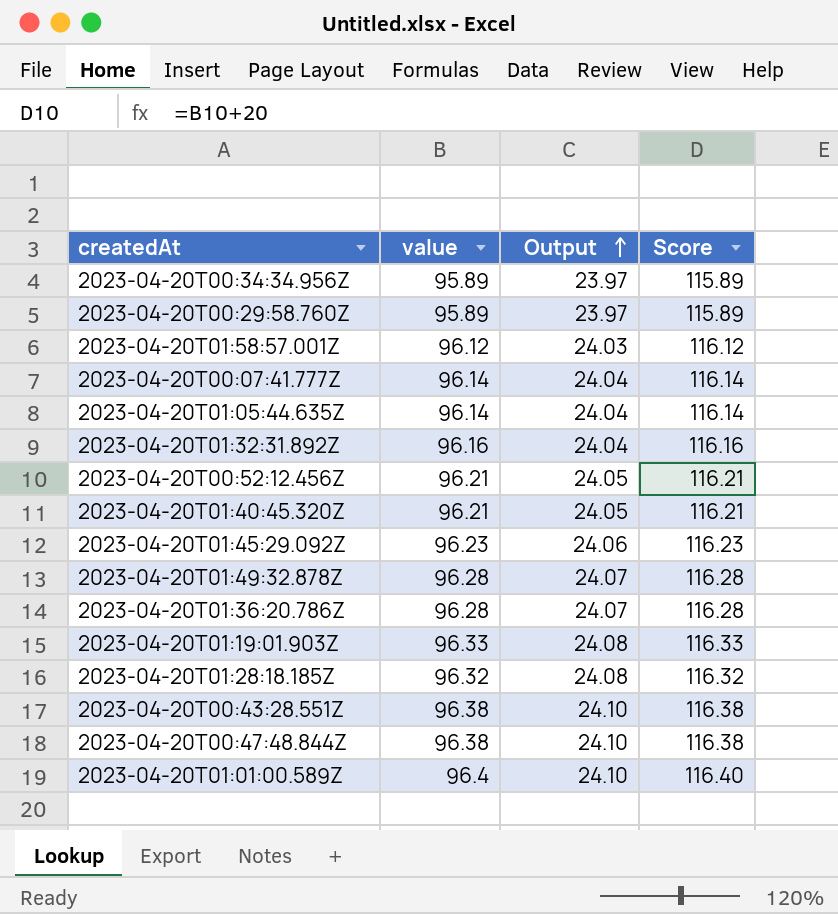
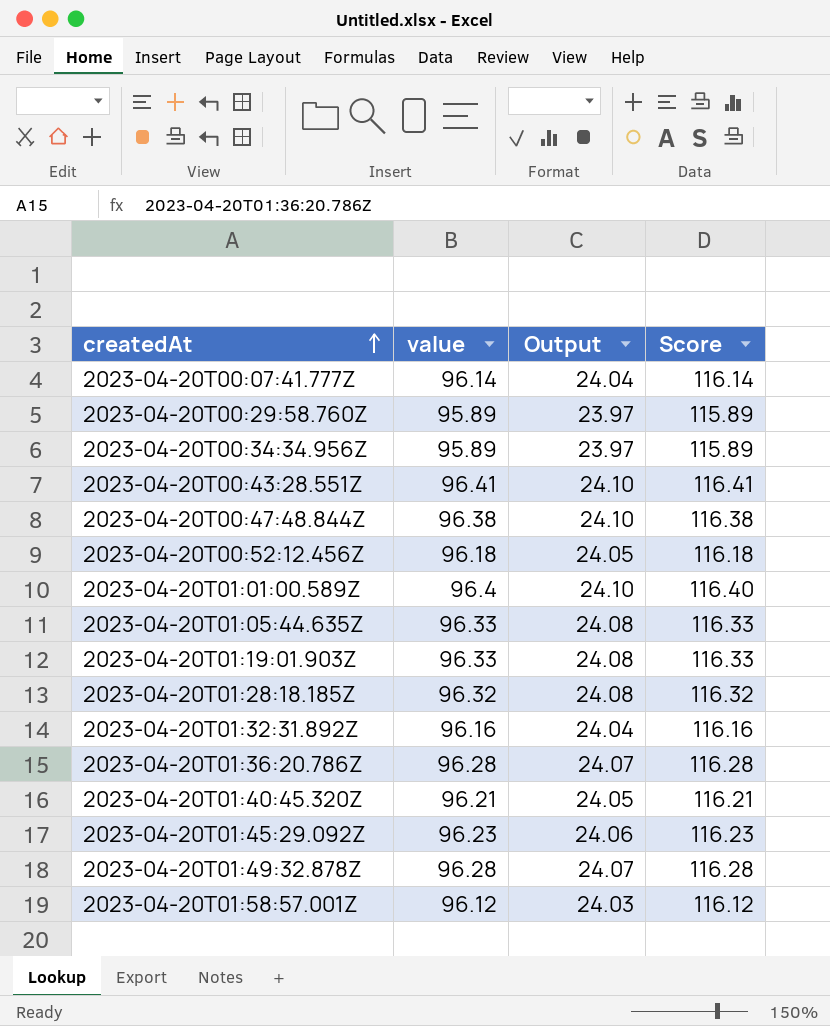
row order: Output ascending -> createdAt ascending
2023-04-20T00:43:28.551Z | value: 96.38 -> 96.41
2023-04-20T00:43:28.551Z | Score: 116.38 -> 116.41
2023-04-20T00:52:12.456Z | value: 96.21 -> 96.18
2023-04-20T00:52:12.456Z | Score: 116.21 -> 116.18
2023-04-20T01:05:44.635Z | value: 96.14 -> 96.33
2023-04-20T01:05:44.635Z | Output: 24.04 -> 24.08
2023-04-20T01:05:44.635Z | Score: 116.14 -> 116.33

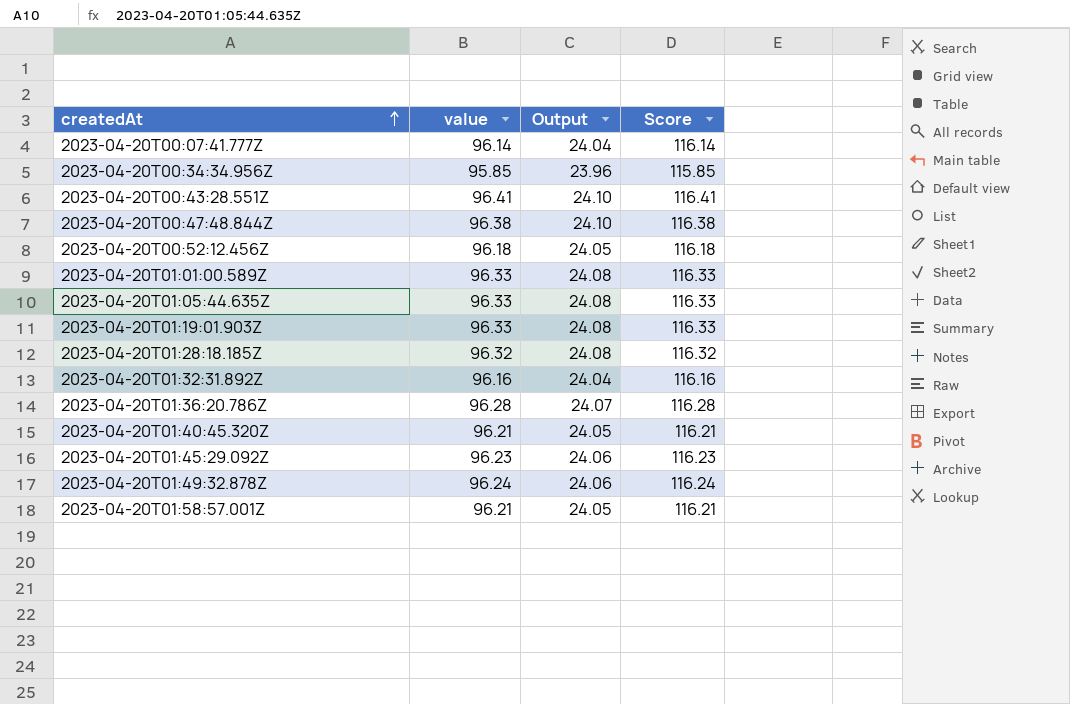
row 2023-04-20T00:29:58.760Z: 95.89 | 23.97 | 115.89 -> none
2023-04-20T00:34:34.956Z | value: 95.89 -> 95.85
2023-04-20T00:34:34.956Z | Output: 23.97 -> 23.96
2023-04-20T00:34:34.956Z | Score: 115.89 -> 115.85
2023-04-20T01:01:00.589Z | value: 96.4 -> 96.33
2023-04-20T01:01:00.589Z | Output: 24.10 -> 24.08
2023-04-20T01:01:00.589Z | Score: 116.40 -> 116.33
2023-04-20T01:49:32.878Z | value: 96.28 -> 96.24
2023-04-20T01:49:32.878Z | Output: 24.07 -> 24.06
2023-04-20T01:49:32.878Z | Score: 116.28 -> 116.24
2023-04-20T01:58:57.001Z | value: 96.12 -> 96.21
2023-04-20T01:58:57.001Z | Output: 24.03 -> 24.05
2023-04-20T01:58:57.001Z | Score: 116.12 -> 116.21

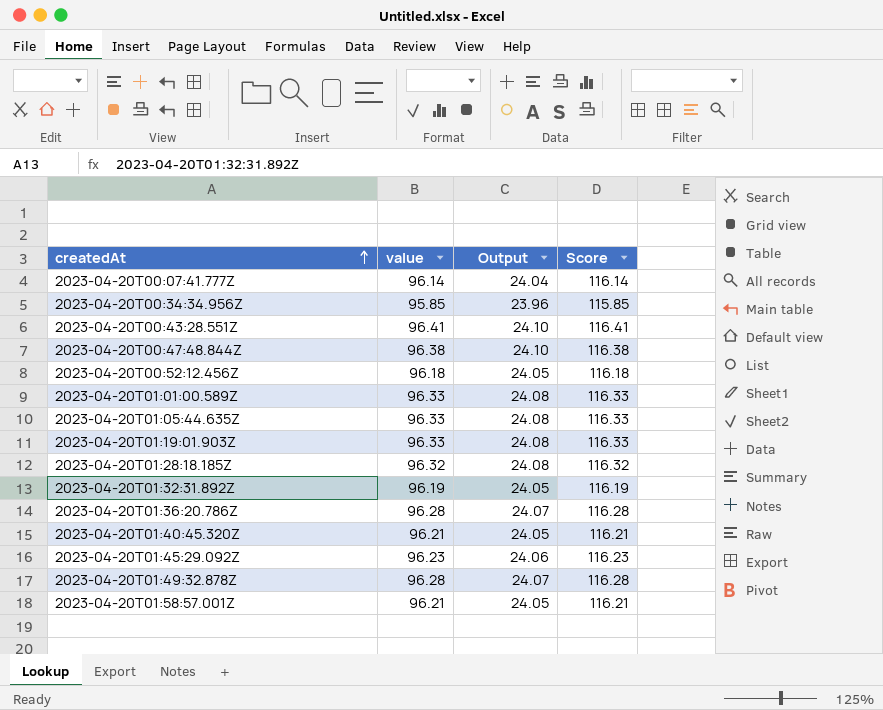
2023-04-20T01:32:31.892Z | value: 96.16 -> 96.19
2023-04-20T01:32:31.892Z | Output: 24.04 -> 24.05
2023-04-20T01:32:31.892Z | Score: 116.16 -> 116.19
2023-04-20T01:49:32.878Z | value: 96.24 -> 96.28
2023-04-20T01:49:32.878Z | Output: 24.06 -> 24.07
2023-04-20T01:49:32.878Z | Score: 116.24 -> 116.28

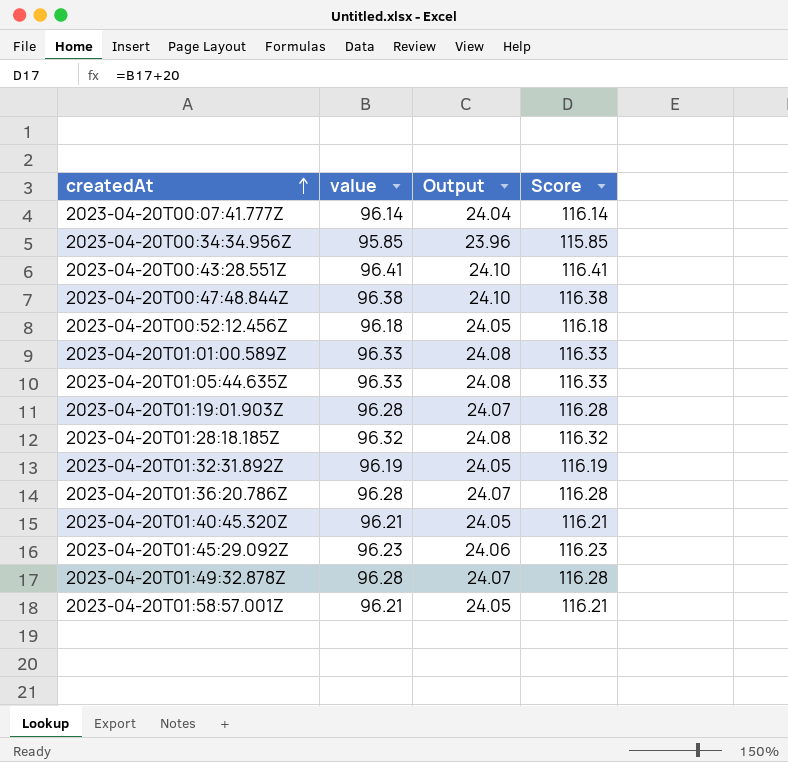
2023-04-20T01:19:01.903Z | value: 96.33 -> 96.28
2023-04-20T01:19:01.903Z | Output: 24.08 -> 24.07
2023-04-20T01:19:01.903Z | Score: 116.33 -> 116.28

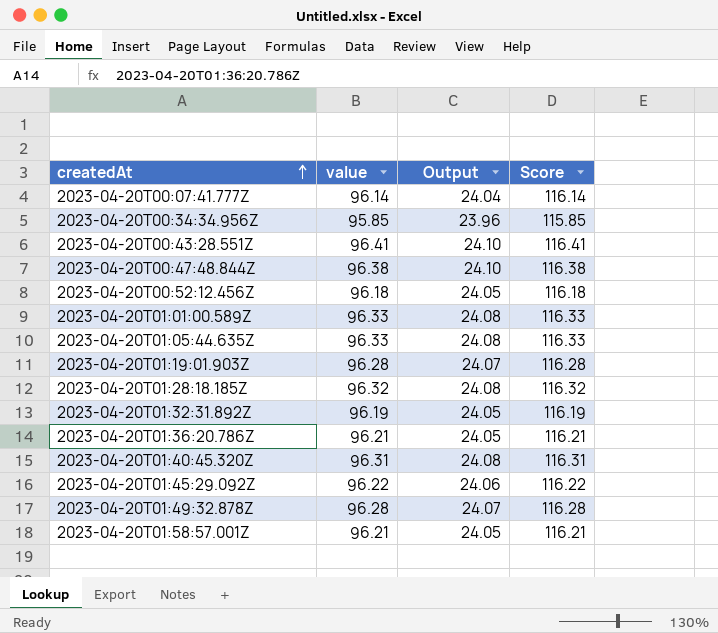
2023-04-20T01:36:20.786Z | value: 96.28 -> 96.21
2023-04-20T01:36:20.786Z | Output: 24.07 -> 24.05
2023-04-20T01:36:20.786Z | Score: 116.28 -> 116.21
2023-04-20T01:40:45.320Z | value: 96.21 -> 96.31
2023-04-20T01:40:45.320Z | Output: 24.05 -> 24.08
2023-04-20T01:40:45.320Z | Score: 116.21 -> 116.31
2023-04-20T01:45:29.092Z | value: 96.23 -> 96.22
2023-04-20T01:45:29.092Z | Score: 116.23 -> 116.22

